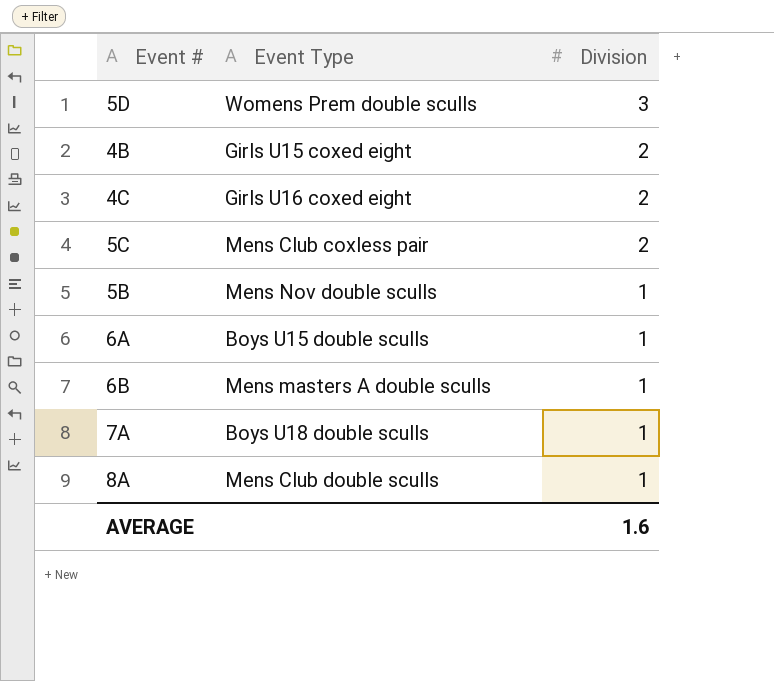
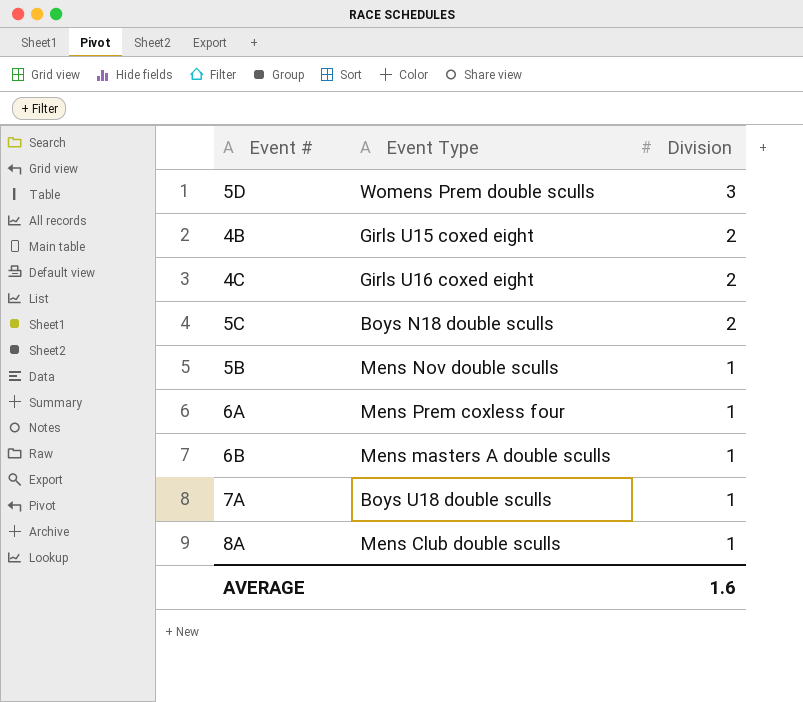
5C | Event Type: Mens Club coxless pair -> Boys N18 double sculls
6A | Event Type: Boys U15 double sculls -> Mens Prem coxless four

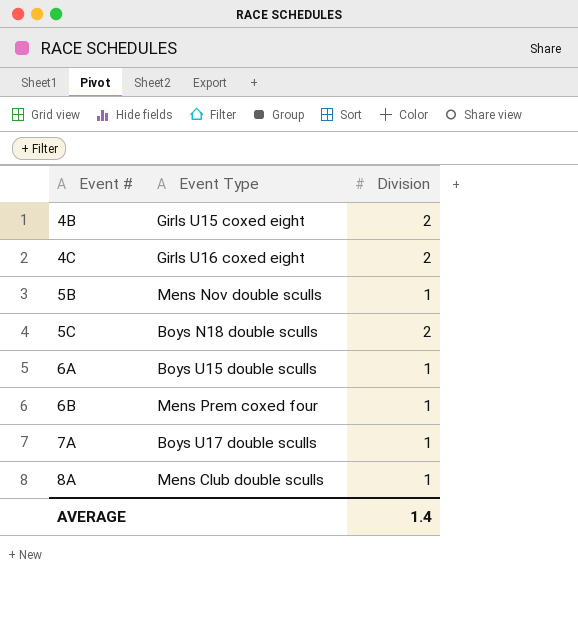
row order: Division descending -> Event # ascending
row 5D: Womens Prem double sculls | 3 -> none
6A | Event Type: Mens Prem coxless four -> Boys U15 double sculls
6B | Event Type: Mens masters A double sculls -> Mens Prem coxed four
7A | Event Type: Boys U18 double sculls -> Boys U17 double sculls
AVERAGE | Division: 1.6 -> 1.4

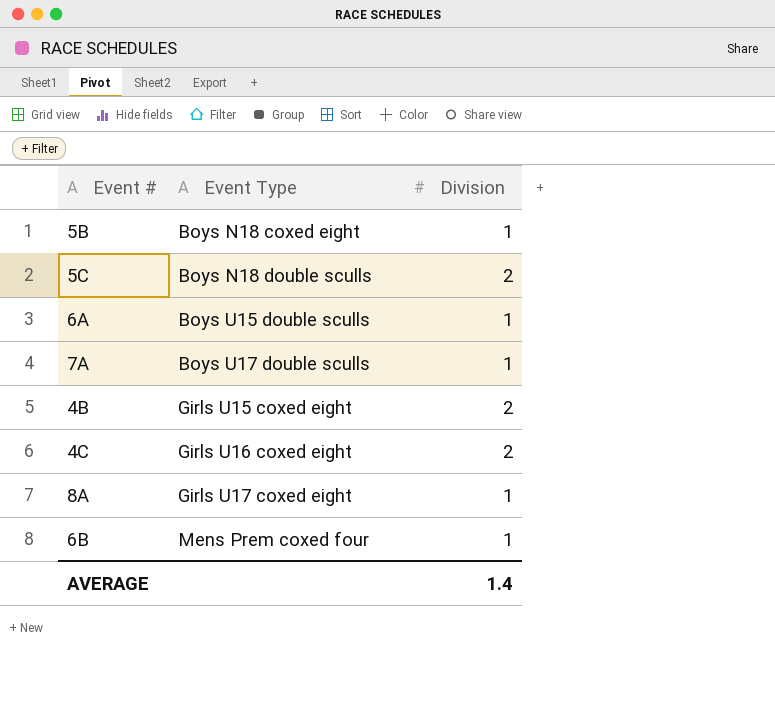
row order: Event # ascending -> Event Type ascending
5B | Event Type: Mens Nov double sculls -> Boys N18 coxed eight
8A | Event Type: Mens Club double sculls -> Girls U17 coxed eight

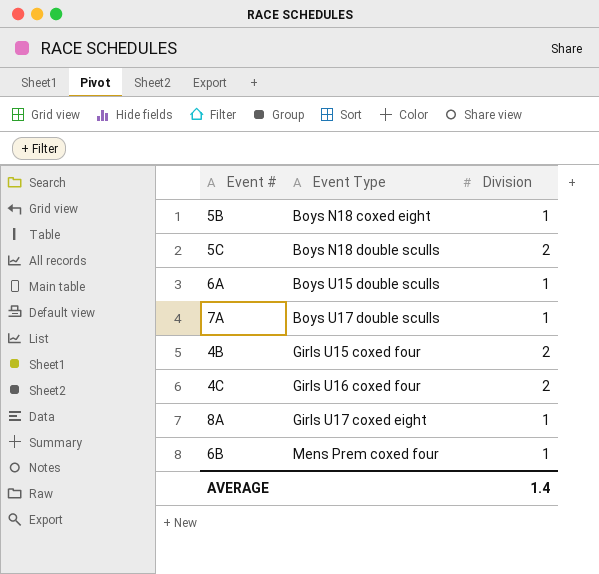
4B | Event Type: Girls U15 coxed eight -> Girls U15 coxed four
4C | Event Type: Girls U16 coxed eight -> Girls U16 coxed four

